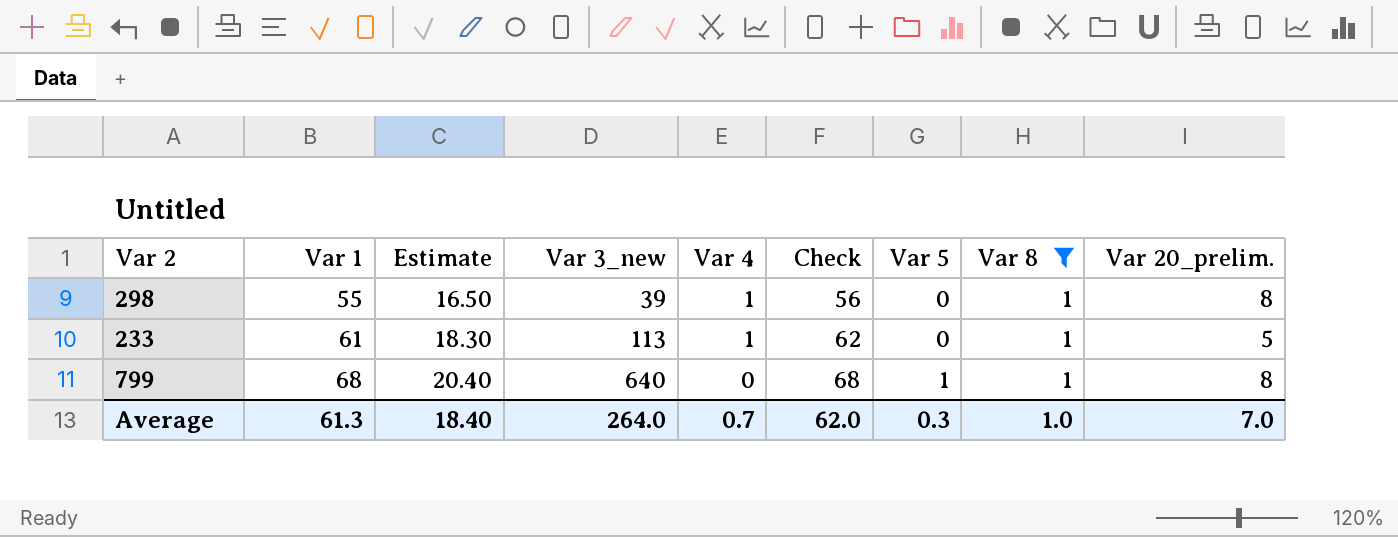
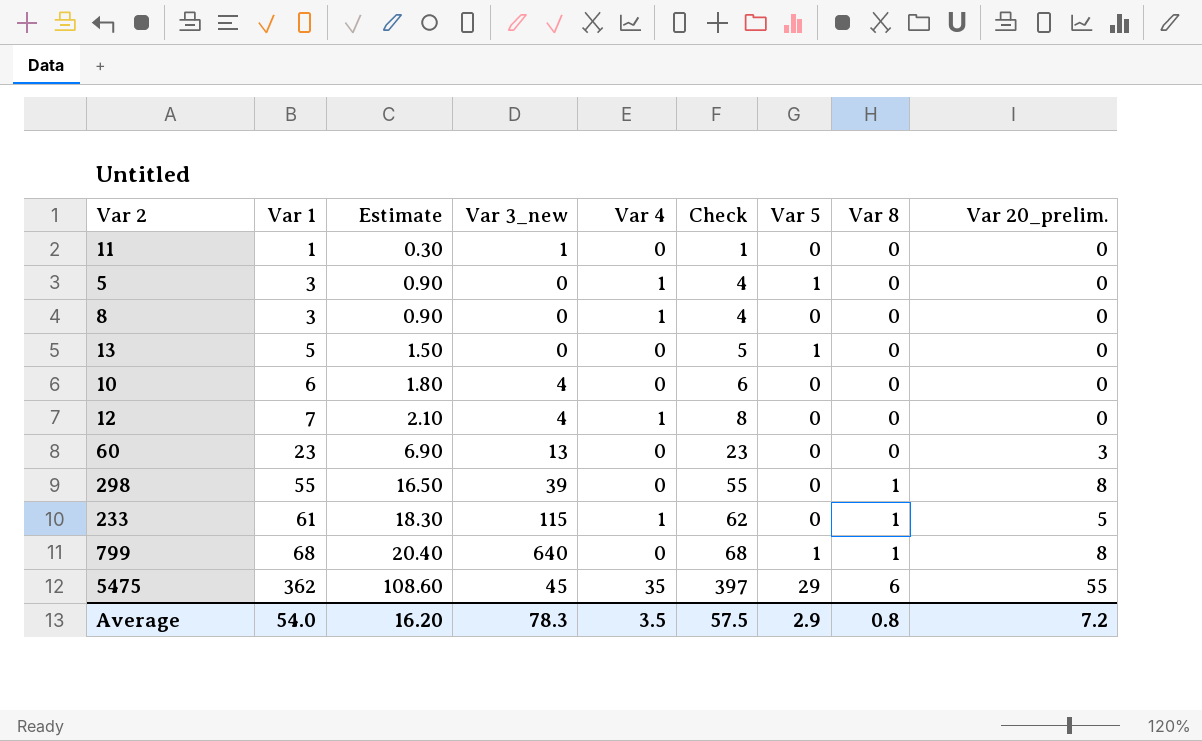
filter: Var 8 = 1 -> none
298 | Var 4: 1 -> 0
298 | Check: 56 -> 55
233 | Var 3_new: 113 -> 115
Average | Var 1: 61.3 -> 54.0
Average | Estimate: 18.40 -> 16.20
Average | Var 3_new: 264.0 -> 78.3
Average | Var 4: 0.7 -> 3.5
Average | Check: 62.0 -> 57.5
Average | Var 5: 0.3 -> 2.9
Average | Var 8: 1.0 -> 0.8
Average | Var 20_prelim.: 7.0 -> 7.2

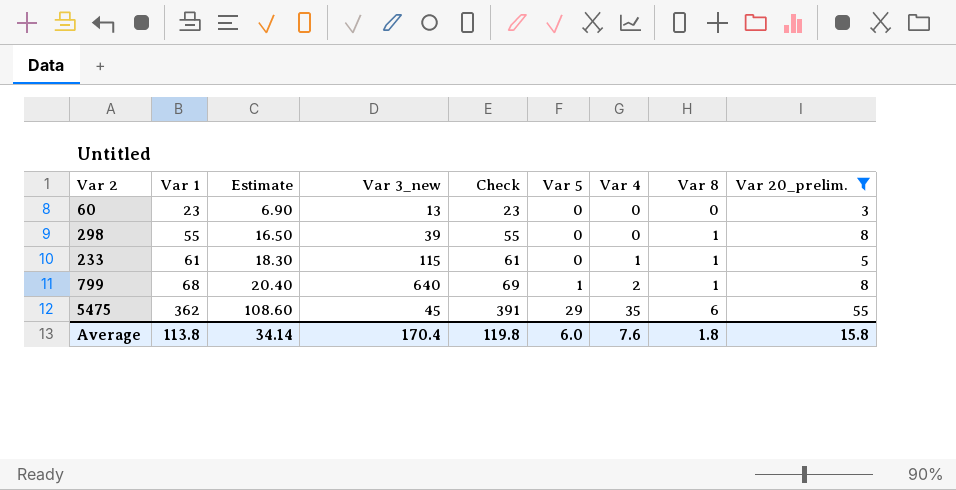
filter: none -> Var 20_prelim. != 0
column Check | formula: [Var 1] + [Var 4] -> [Var 1] + [Var 5]
column Var 4 | position: 5 -> 7
799 | Var 4: 0 -> 2
Average | Var 1: 54.0 -> 113.8
Average | Estimate: 16.20 -> 34.14
Average | Var 3_new: 78.3 -> 170.4
Average | Check: 57.5 -> 119.8
Average | Var 5: 2.9 -> 6.0
Average | Var 4: 3.5 -> 7.6
Average | Var 8: 0.8 -> 1.8
Average | Var 20_prelim.: 7.2 -> 15.8

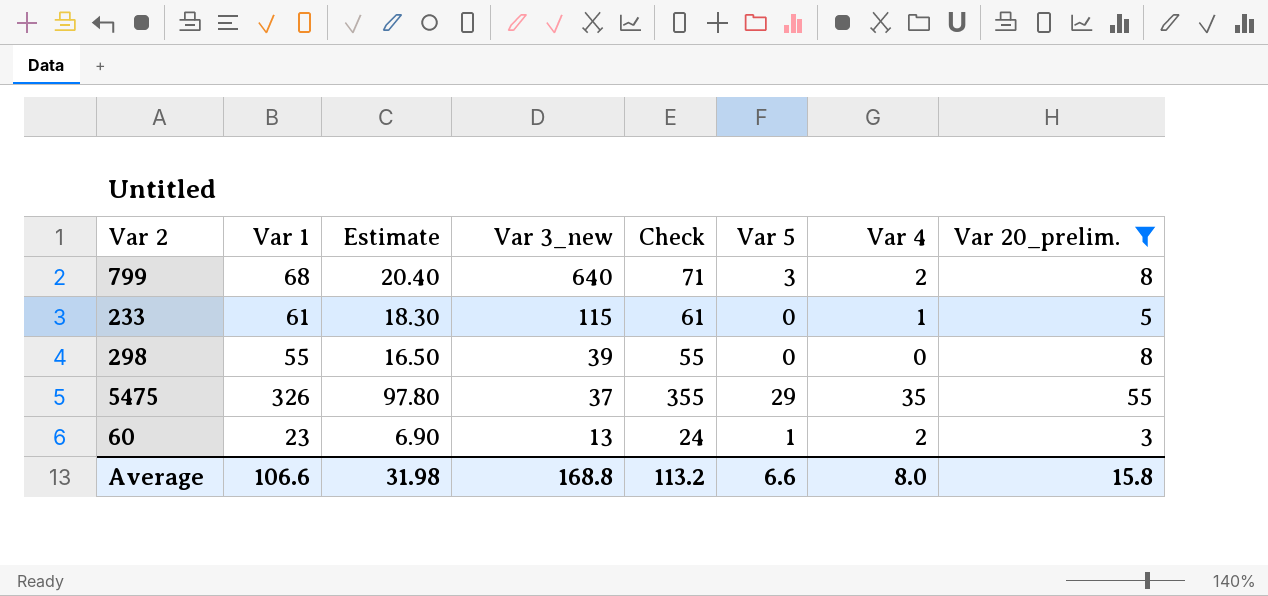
row order: Var 1 ascending -> Var 3_new descending
column Var 8 | position: 8 -> none
799 | Check: 69 -> 71
799 | Var 5: 1 -> 3
5475 | Var 1: 362 -> 326
5475 | Estimate: 108.60 -> 97.80
5475 | Var 3_new: 45 -> 37
5475 | Check: 391 -> 355
60 | Check: 23 -> 24
60 | Var 5: 0 -> 1
60 | Var 4: 0 -> 2
Average | Var 1: 113.8 -> 106.6
Average | Estimate: 34.14 -> 31.98
Average | Var 3_new: 170.4 -> 168.8
Average | Check: 119.8 -> 113.2
Average | Var 5: 6.0 -> 6.6
Average | Var 4: 7.6 -> 8.0

